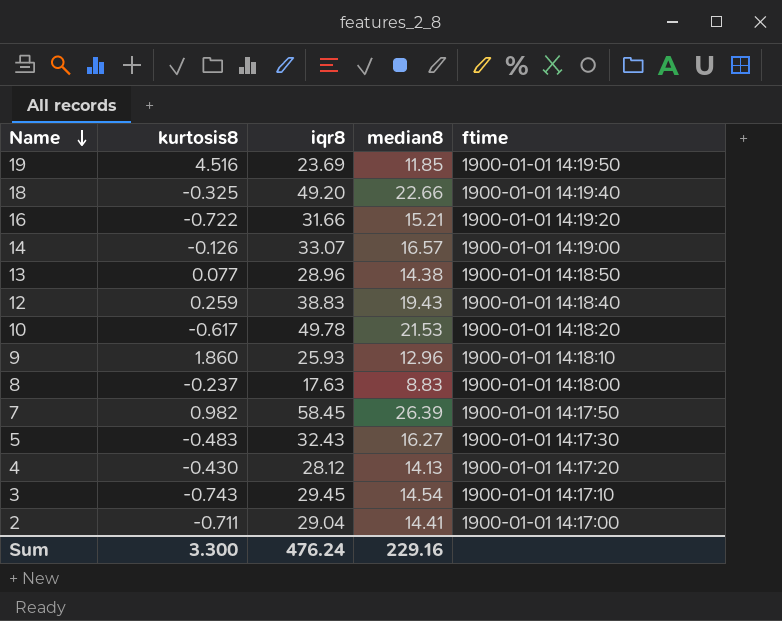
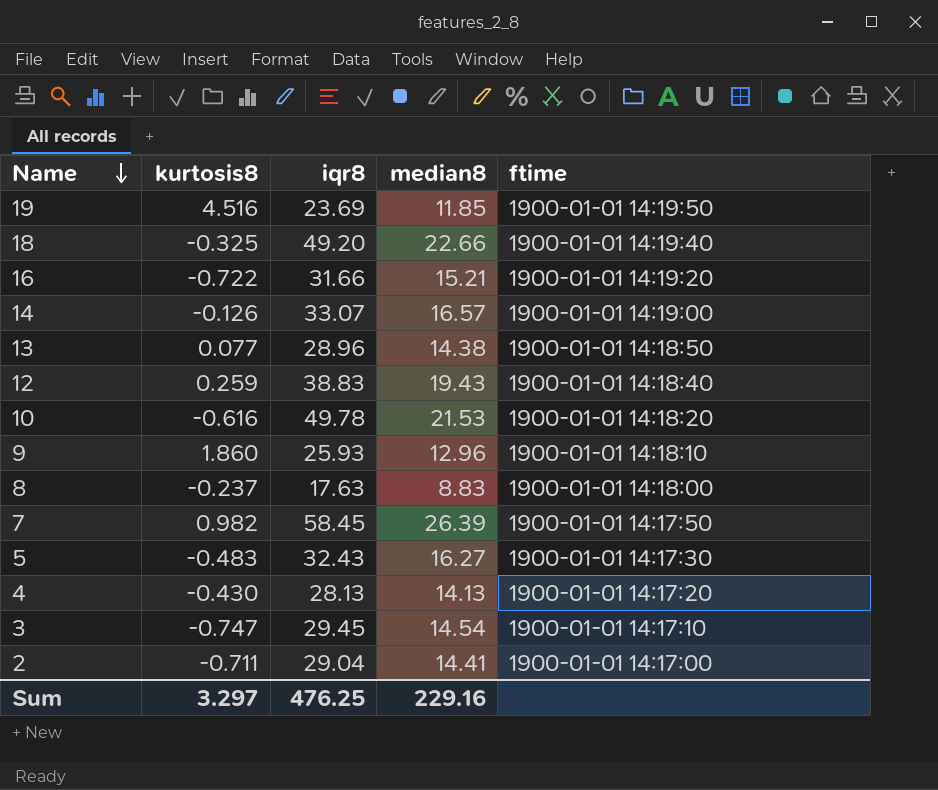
10 | kurtosis8: -0.617 -> -0.616
4 | iqr8: 28.12 -> 28.13
3 | kurtosis8: -0.743 -> -0.747
Sum | kurtosis8: 3.300 -> 3.297
Sum | iqr8: 476.24 -> 476.25

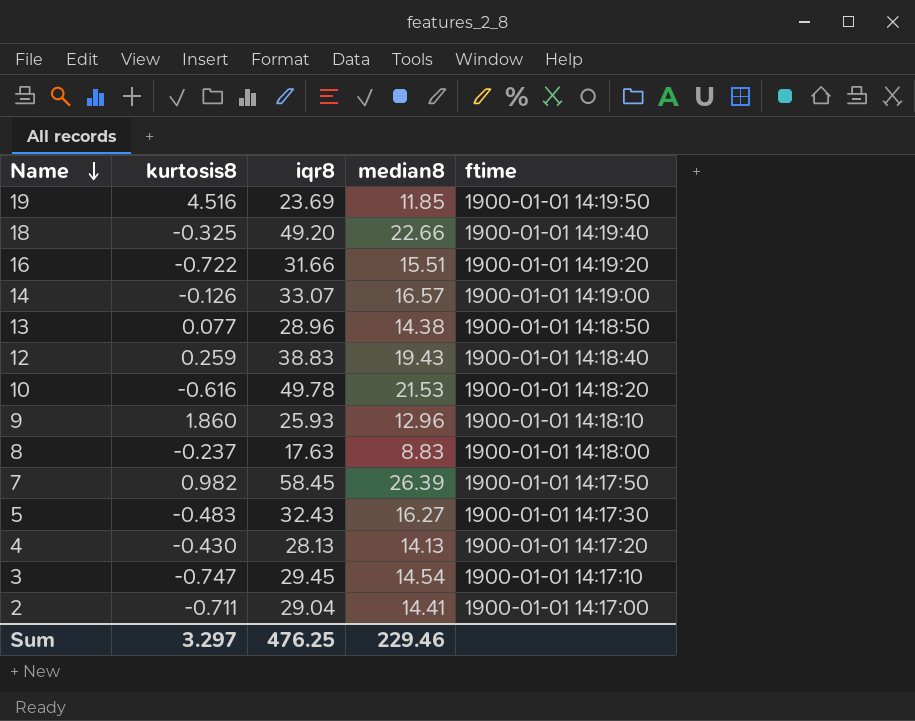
16 | median8: 15.21 -> 15.51
Sum | median8: 229.16 -> 229.46

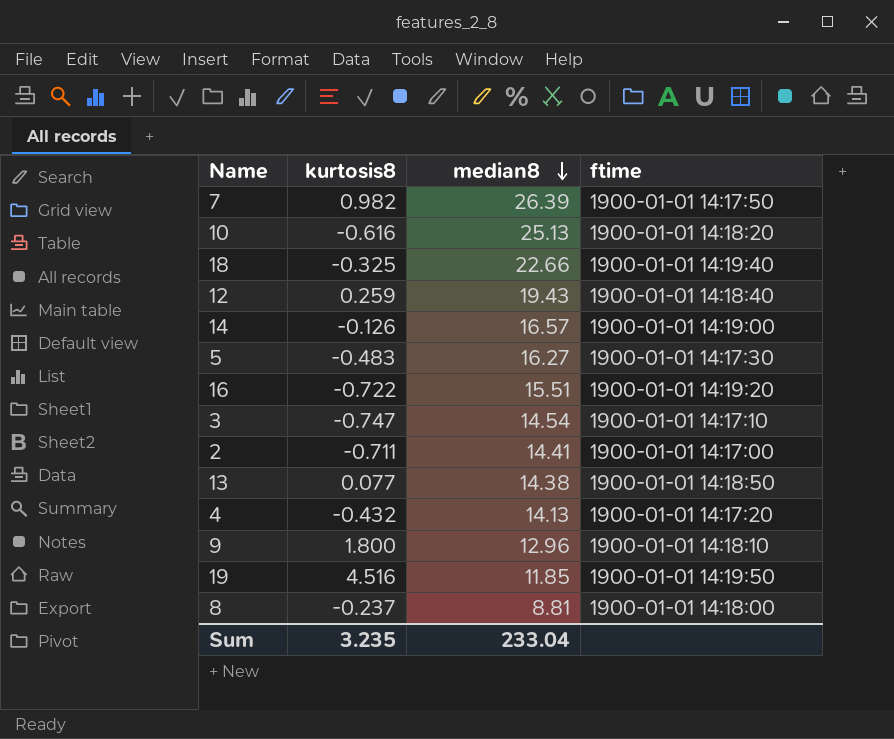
row order: Name descending -> median8 descending
column iqr8 | position: 3 -> none
10 | median8: 21.53 -> 25.13
4 | kurtosis8: -0.430 -> -0.432
9 | kurtosis8: 1.860 -> 1.800
8 | median8: 8.83 -> 8.81
Sum | kurtosis8: 3.297 -> 3.235
Sum | median8: 229.46 -> 233.04

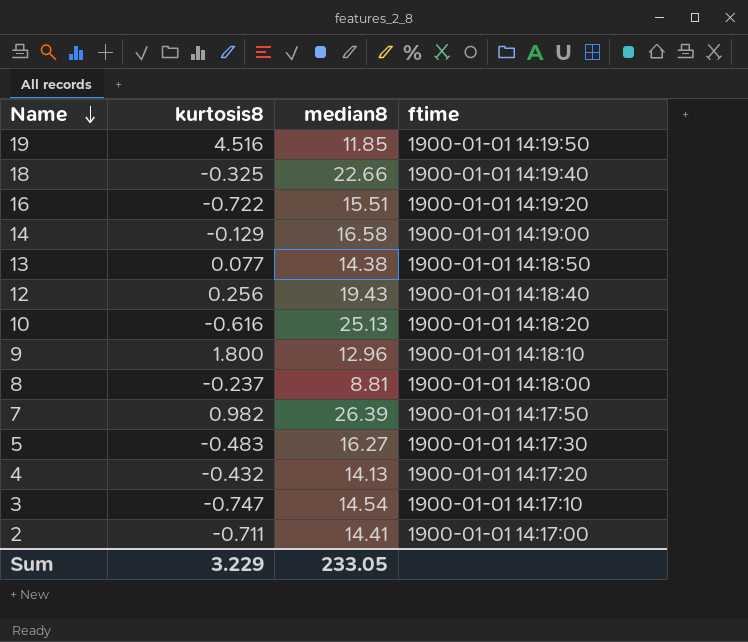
row order: median8 descending -> Name descending
14 | kurtosis8: -0.126 -> -0.129
14 | median8: 16.57 -> 16.58
12 | kurtosis8: 0.259 -> 0.256
Sum | kurtosis8: 3.235 -> 3.229
Sum | median8: 233.04 -> 233.05

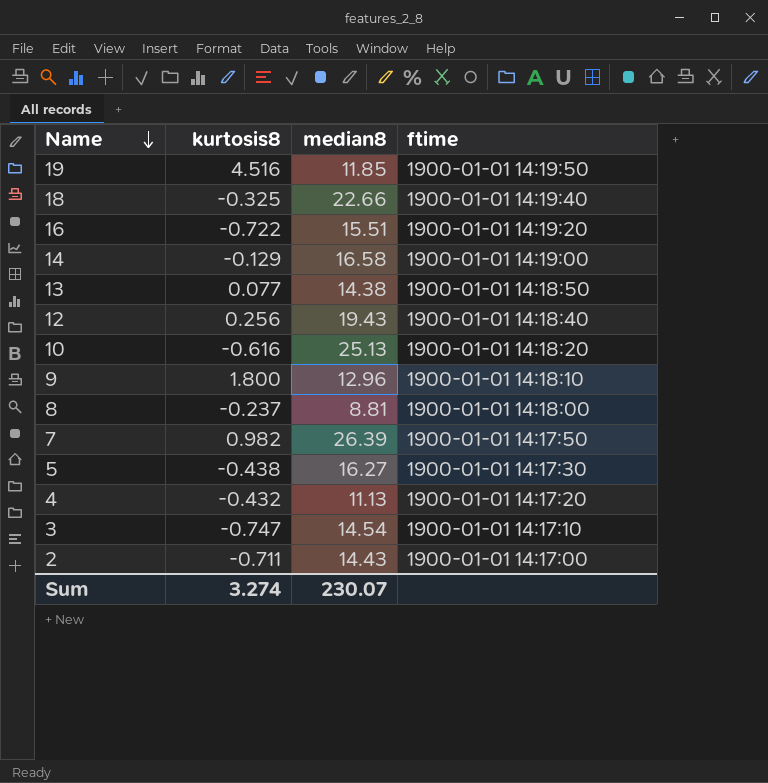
5 | kurtosis8: -0.483 -> -0.438
4 | median8: 14.13 -> 11.13
2 | median8: 14.41 -> 14.43
Sum | kurtosis8: 3.229 -> 3.274
Sum | median8: 233.05 -> 230.07

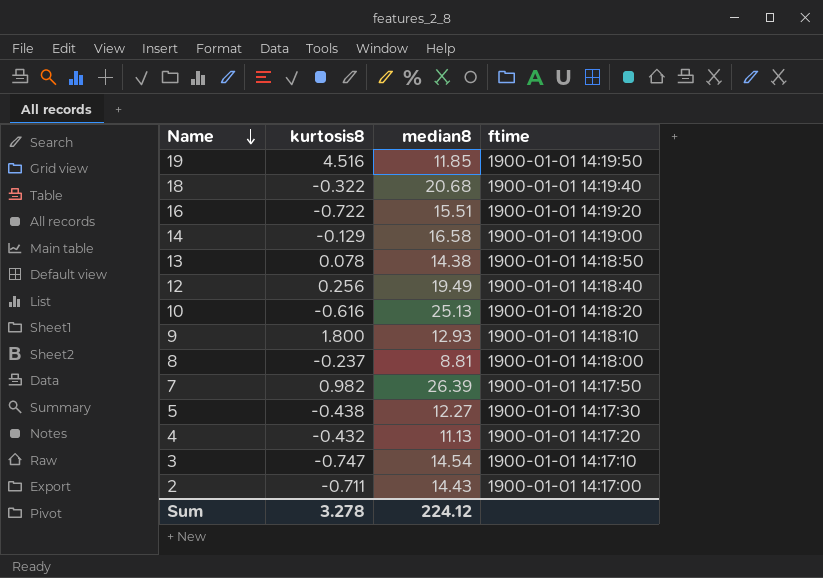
18 | kurtosis8: -0.325 -> -0.322
18 | median8: 22.66 -> 20.68
13 | kurtosis8: 0.077 -> 0.078
12 | median8: 19.43 -> 19.49
9 | median8: 12.96 -> 12.93
5 | median8: 16.27 -> 12.27
Sum | kurtosis8: 3.274 -> 3.278
Sum | median8: 230.07 -> 224.12

